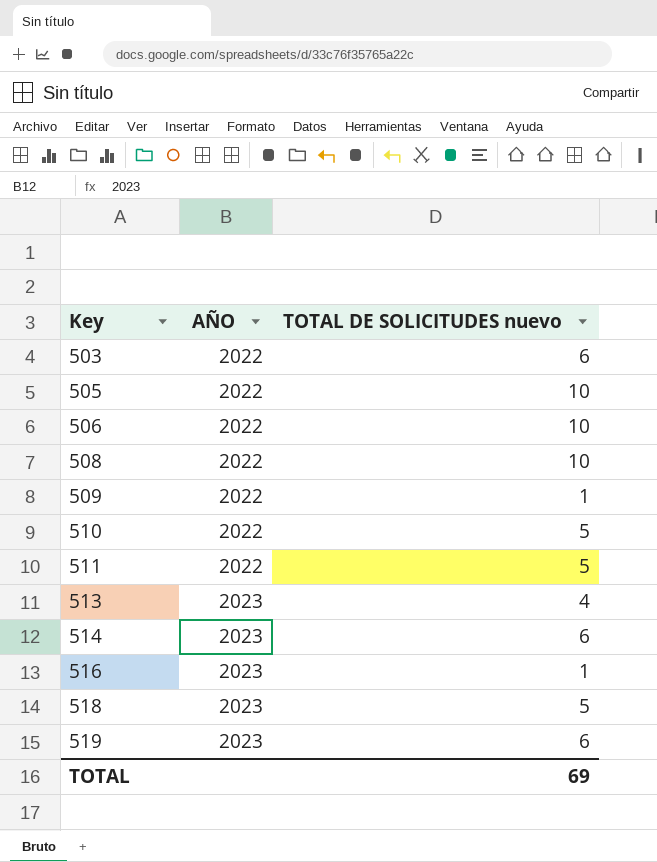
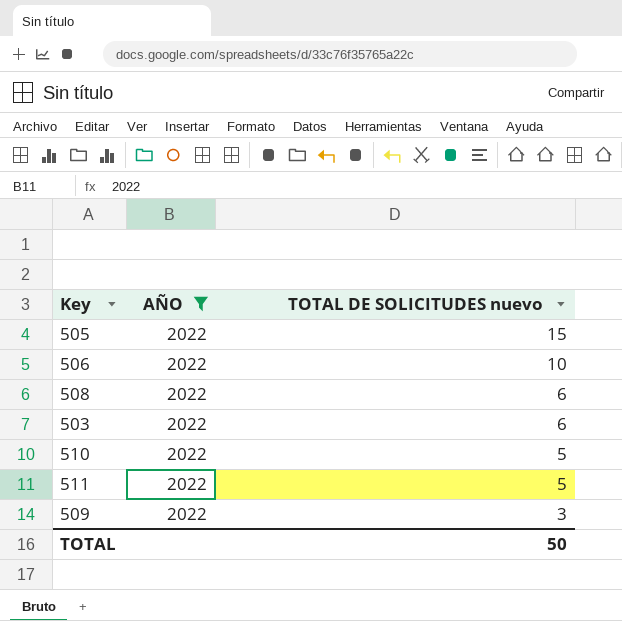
filter: none -> AÑO = 2022
row order: Key ascending -> TOTAL DE SOLICITUDES nuevo descending
505 | TOTAL DE SOLICITUDES nuevo: 10 -> 15
508 | TOTAL DE SOLICITUDES nuevo: 10 -> 6
509 | TOTAL DE SOLICITUDES nuevo: 1 -> 3
TOTAL | TOTAL DE SOLICITUDES nuevo: 69 -> 50

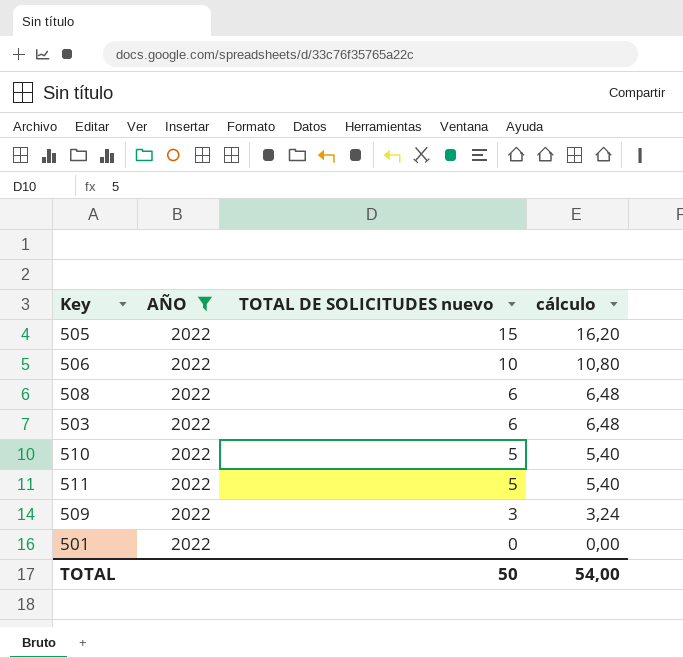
column cálculo | formula: none -> [TOTAL DE SOLICITUDES nuevo] * 1,08
row 501: none -> 2022 | 0 | 0,00

